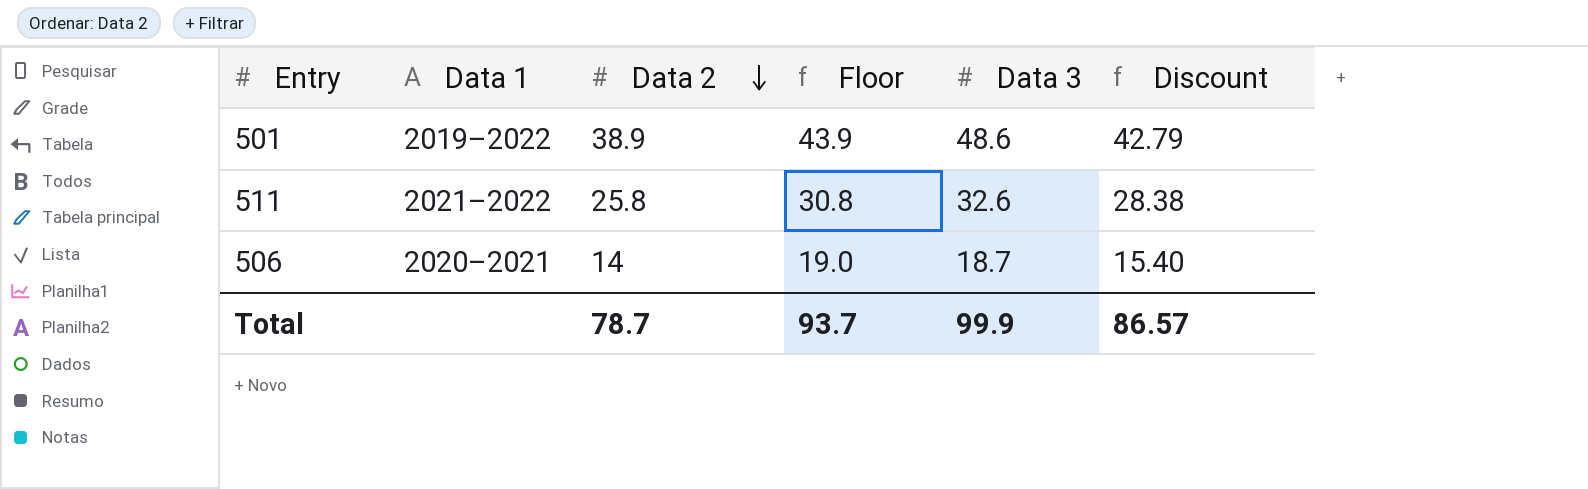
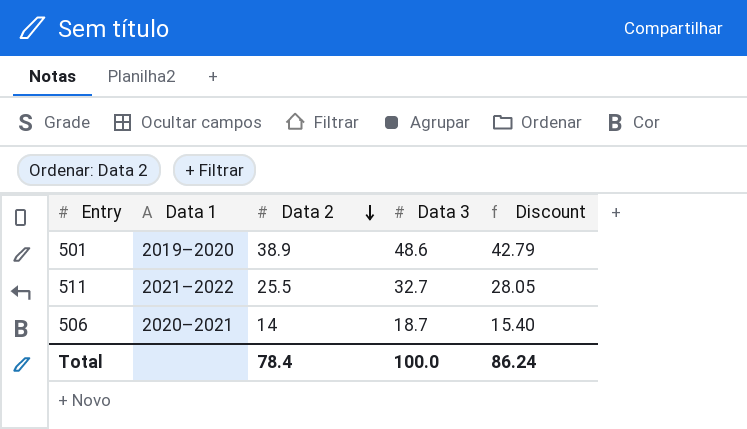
column Floor | formula: [Data 2] + 5 -> none
501 | Data 1: 2019–2022 -> 2019–2020
511 | Data 2: 25.8 -> 25.5
511 | Data 3: 32.6 -> 32.7
511 | Discount: 28.38 -> 28.05
Total | Data 2: 78.7 -> 78.4
Total | Data 3: 99.9 -> 100.0
Total | Discount: 86.57 -> 86.24

